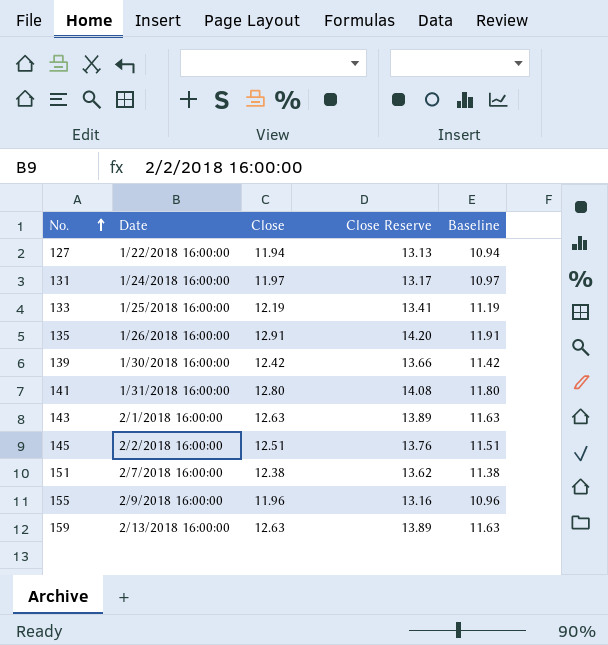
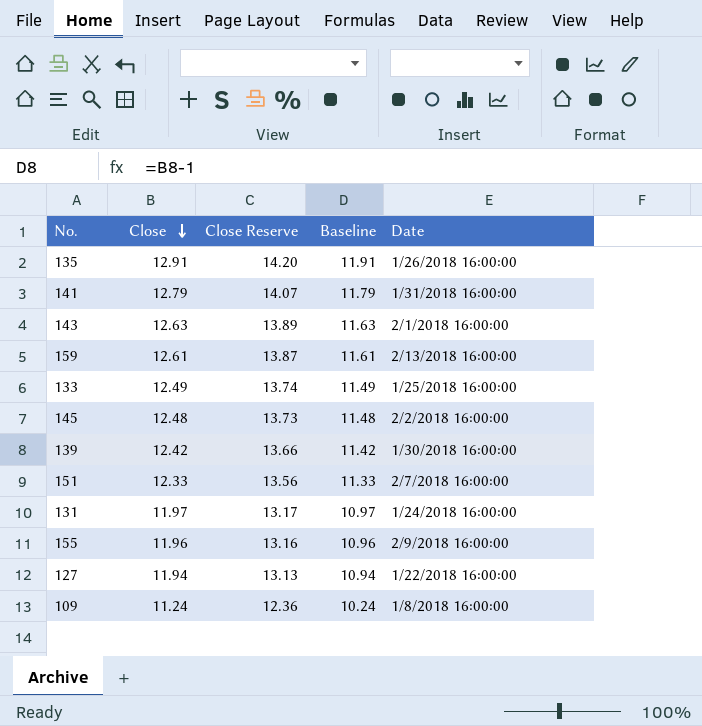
row order: No. ascending -> Close descending
column Date | position: 2 -> 5
141 | Close: 12.80 -> 12.79
141 | Close Reserve: 14.08 -> 14.07
141 | Baseline: 11.80 -> 11.79
159 | Close: 12.63 -> 12.61
159 | Close Reserve: 13.89 -> 13.87
159 | Baseline: 11.63 -> 11.61
133 | Close: 12.19 -> 12.49
133 | Close Reserve: 13.41 -> 13.74
133 | Baseline: 11.19 -> 11.49
145 | Close: 12.51 -> 12.48
145 | Close Reserve: 13.76 -> 13.73
145 | Baseline: 11.51 -> 11.48
151 | Close: 12.38 -> 12.33
151 | Close Reserve: 13.62 -> 13.56
151 | Baseline: 11.38 -> 11.33
row 109: none -> 11.24 | 12.36 | 10.24 | 1/8/2018 16:00:00

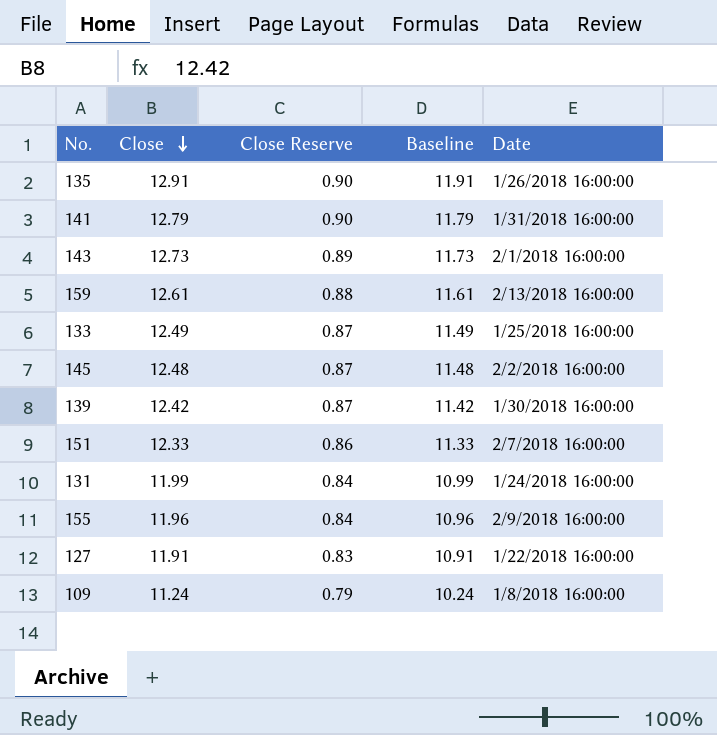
column Close Reserve | formula: [Close] * 1.1 -> [Close] * 0.07
143 | Close: 12.63 -> 12.73
143 | Baseline: 11.63 -> 11.73
131 | Close: 11.97 -> 11.99
131 | Baseline: 10.97 -> 10.99
127 | Close: 11.94 -> 11.91
127 | Baseline: 10.94 -> 10.91

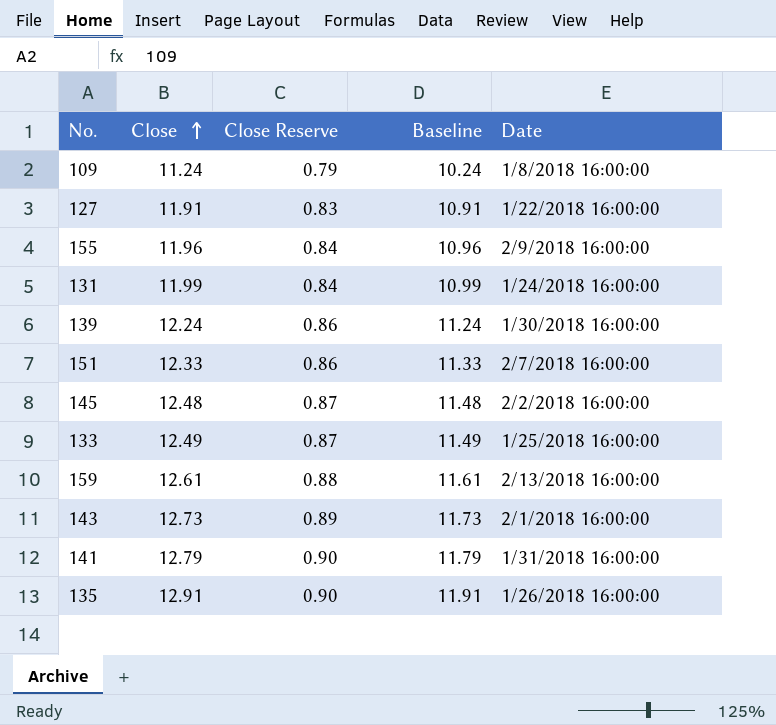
row order: Close descending -> Close ascending
139 | Close: 12.42 -> 12.24
139 | Close Reserve: 0.87 -> 0.86
139 | Baseline: 11.42 -> 11.24

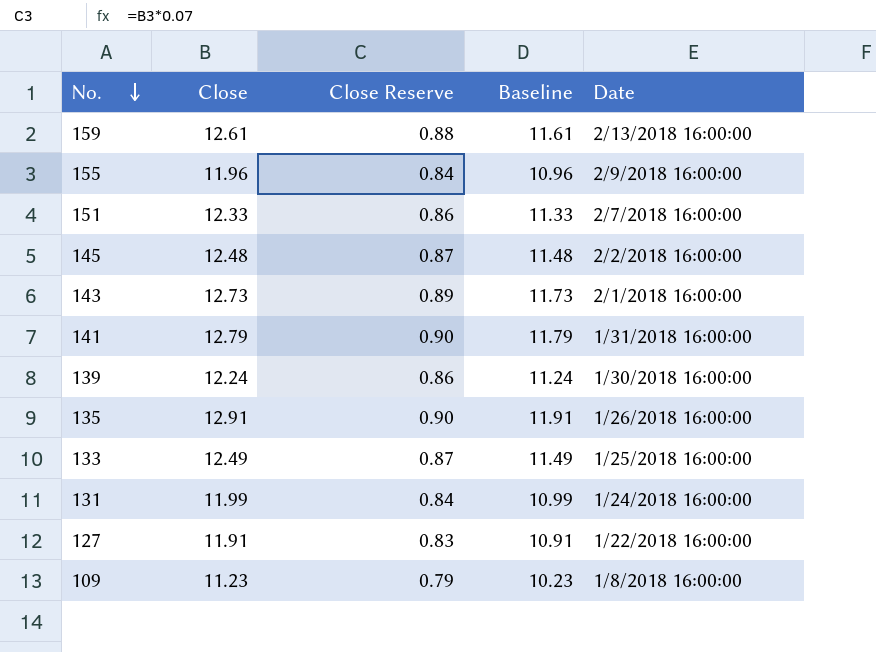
row order: Close ascending -> No. descending
109 | Close: 11.24 -> 11.23
109 | Baseline: 10.24 -> 10.23

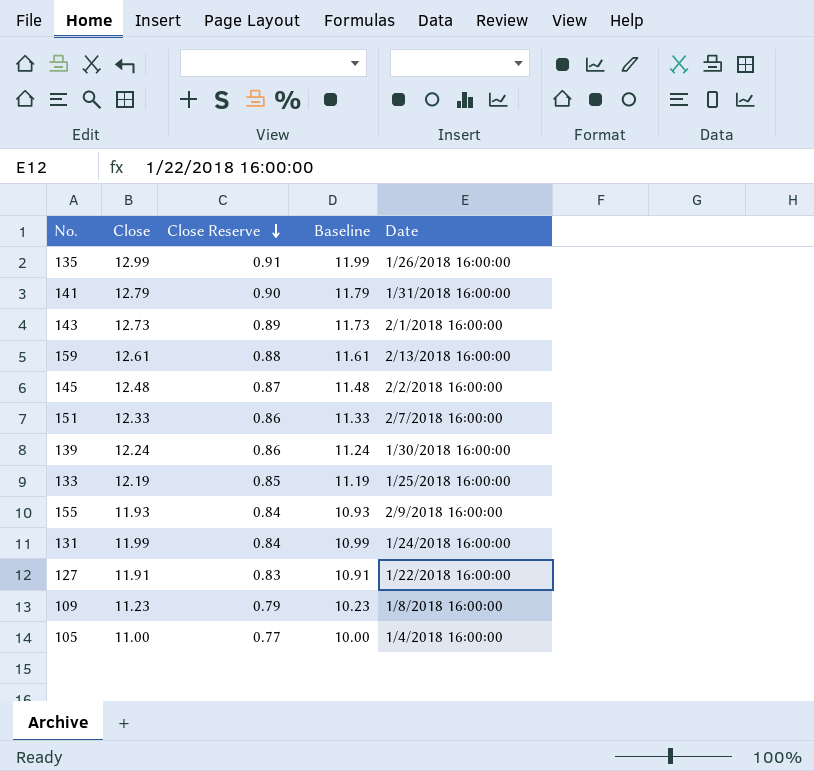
row order: No. descending -> Close Reserve descending
135 | Close: 12.91 -> 12.99
135 | Close Reserve: 0.90 -> 0.91
135 | Baseline: 11.91 -> 11.99
133 | Close: 12.49 -> 12.19
133 | Close Reserve: 0.87 -> 0.85
133 | Baseline: 11.49 -> 11.19
155 | Close: 11.96 -> 11.93
155 | Baseline: 10.96 -> 10.93
row 105: none -> 11.00 | 0.77 | 10.00 | 1/4/2018 16:00:00

